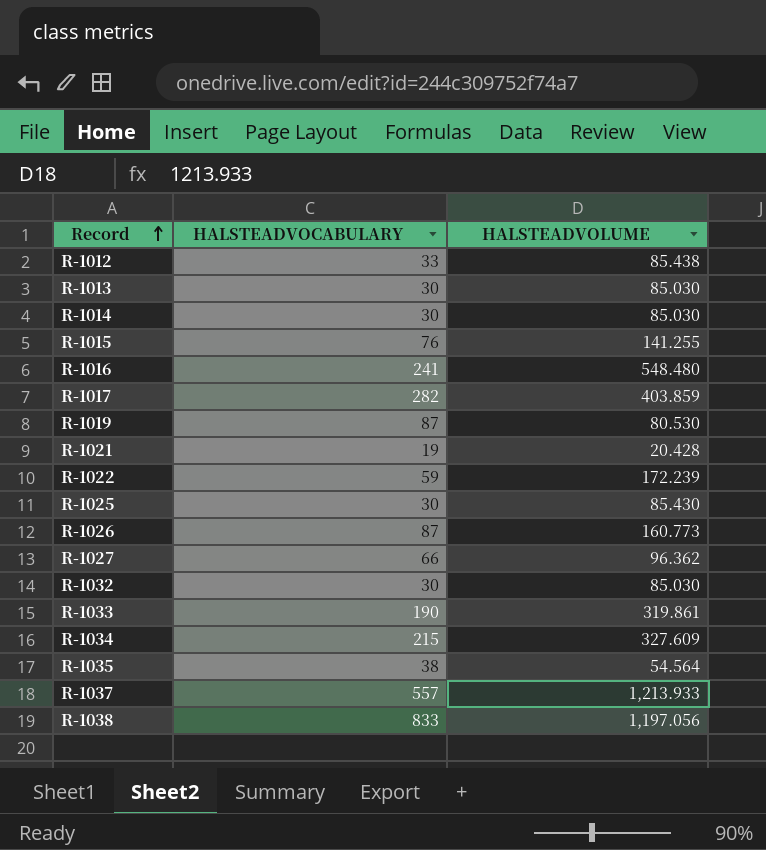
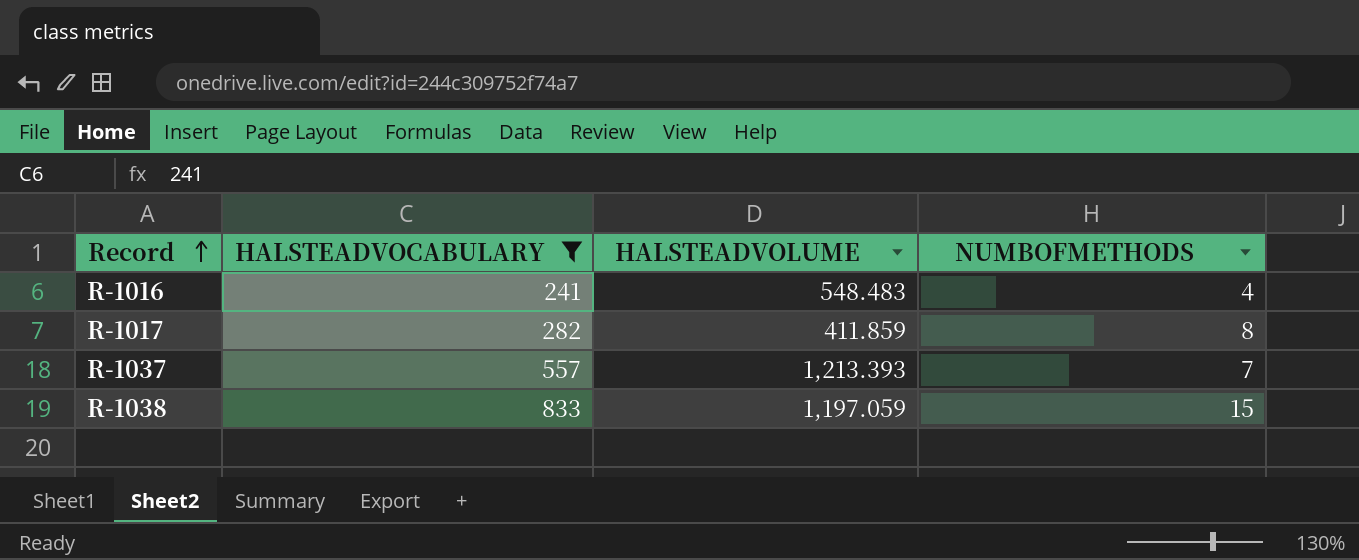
filter: none -> HALSTEADVOCABULARY >= 241
column NUMBOFMETHODS | position: none -> 4
R-1016 | HALSTEADVOLUME: 548.480 -> 548.483
R-1017 | HALSTEADVOLUME: 403.859 -> 411.859
R-1037 | HALSTEADVOLUME: 1,213.933 -> 1,213.393
R-1038 | HALSTEADVOLUME: 1,197.056 -> 1,197.059

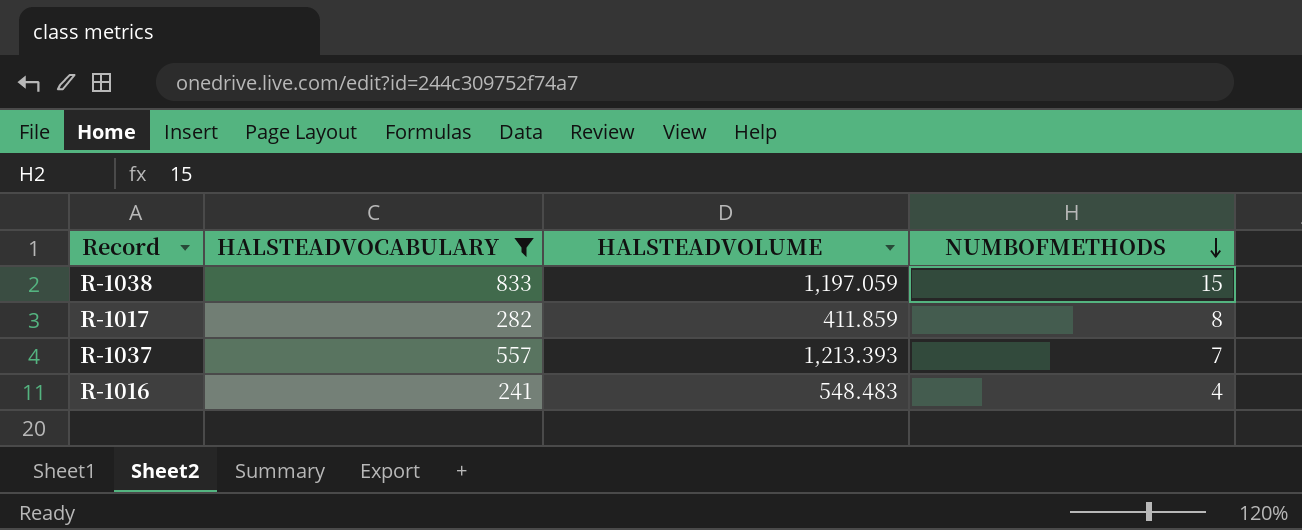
row order: Record ascending -> NUMBOFMETHODS descending

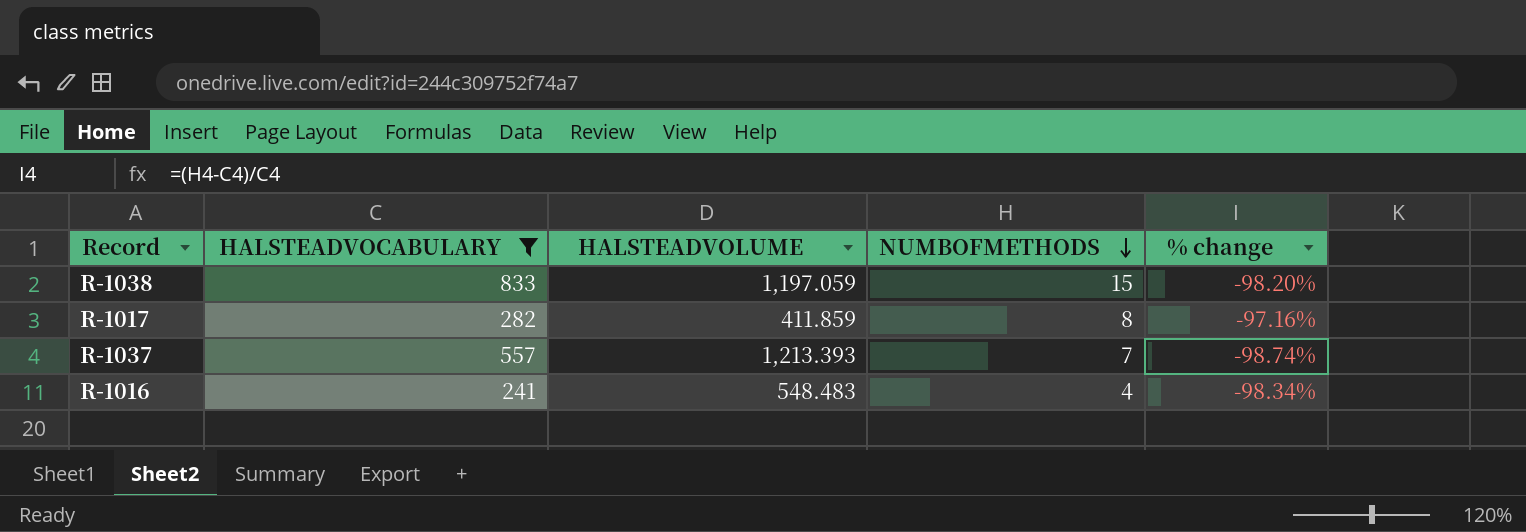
column % change | formula: none -> ([NUMBOFMETHODS] - [HALSTEADVOCABULARY]) / [HALSTEADVOCABULARY]

